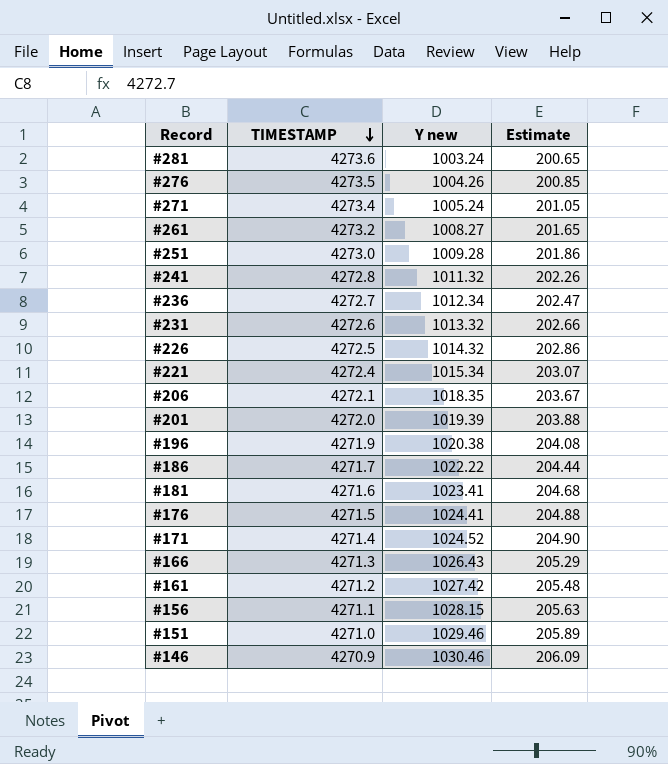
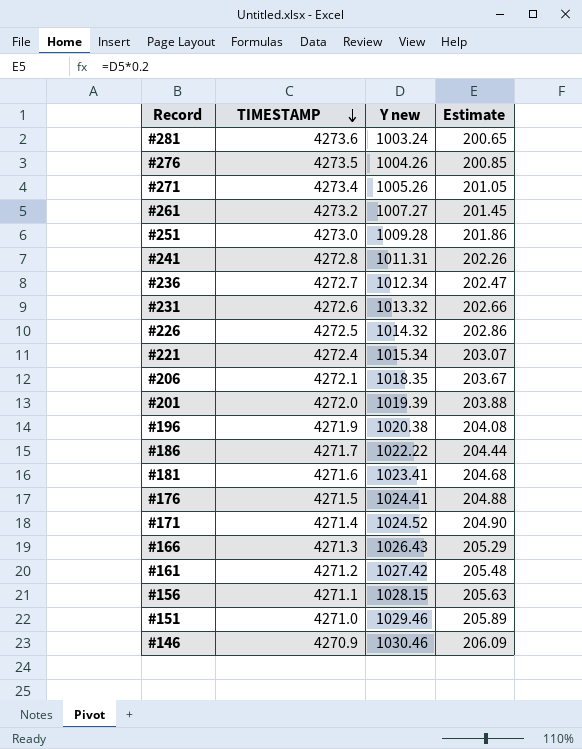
#271 | Y new: 1005.24 -> 1005.26
#261 | Y new: 1008.27 -> 1007.27
#261 | Estimate: 201.65 -> 201.45
#241 | Y new: 1011.32 -> 1011.31

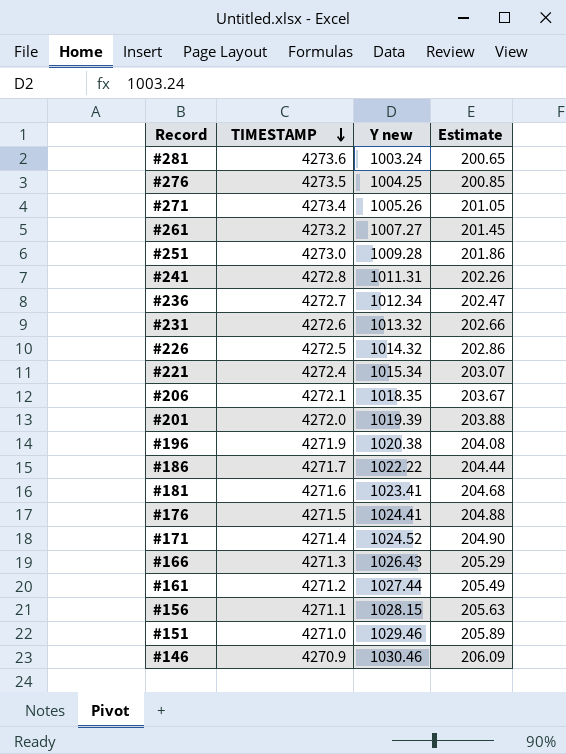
#276 | Y new: 1004.26 -> 1004.25
#161 | Y new: 1027.42 -> 1027.44
#161 | Estimate: 205.48 -> 205.49

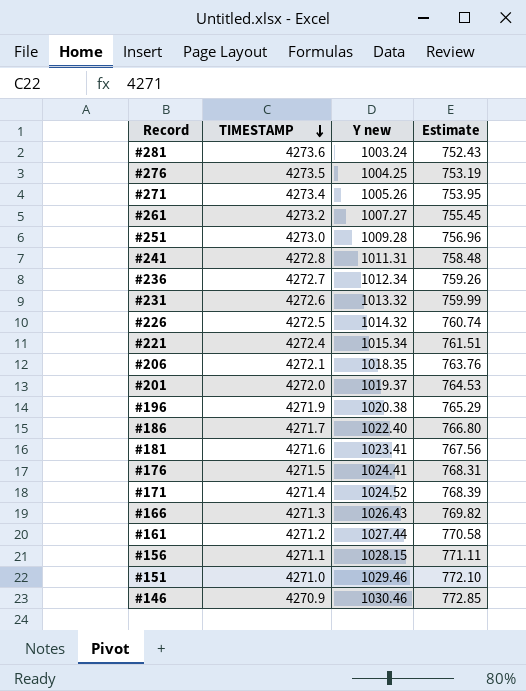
column Estimate | formula: [Y new] * 0.2 -> [Y new] * 0.75
#201 | Y new: 1019.39 -> 1019.37
#186 | Y new: 1022.22 -> 1022.40

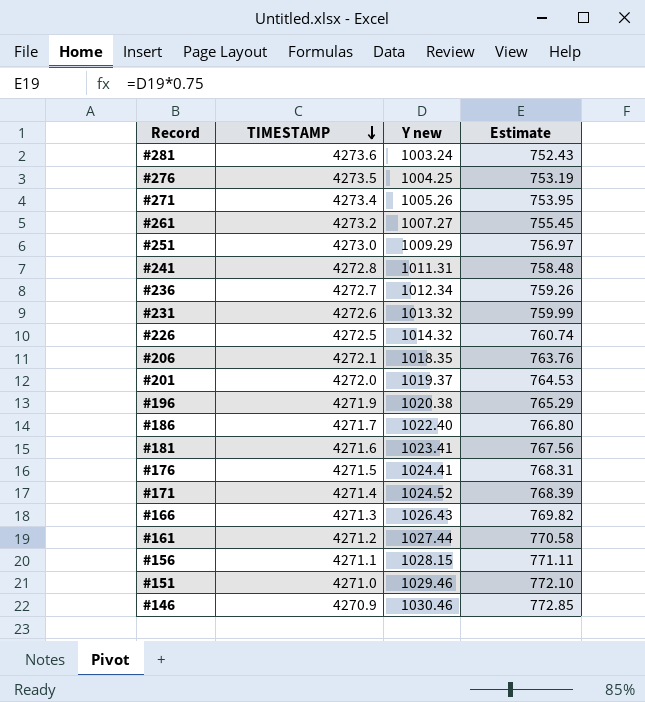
row #221: 4272.4 | 1015.34 | 761.51 -> none
#251 | Y new: 1009.28 -> 1009.29
#251 | Estimate: 756.96 -> 756.97

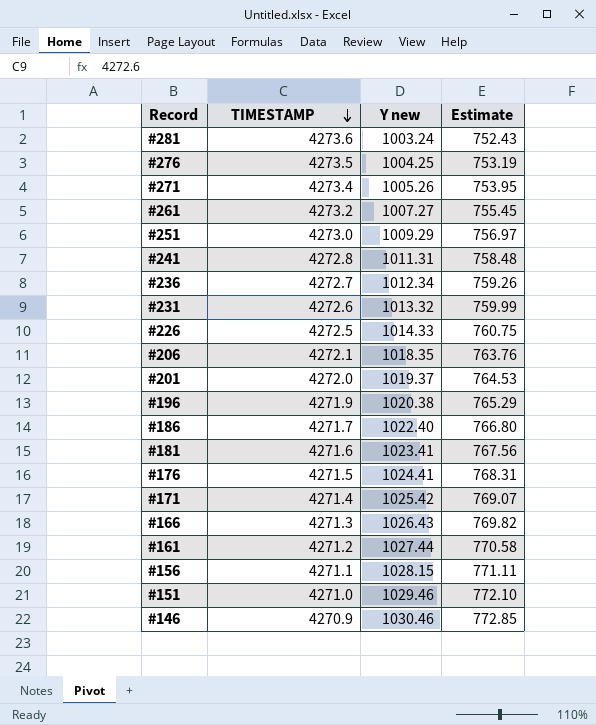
#226 | Y new: 1014.32 -> 1014.33
#226 | Estimate: 760.74 -> 760.75
#171 | Y new: 1024.52 -> 1025.42
#171 | Estimate: 768.39 -> 769.07

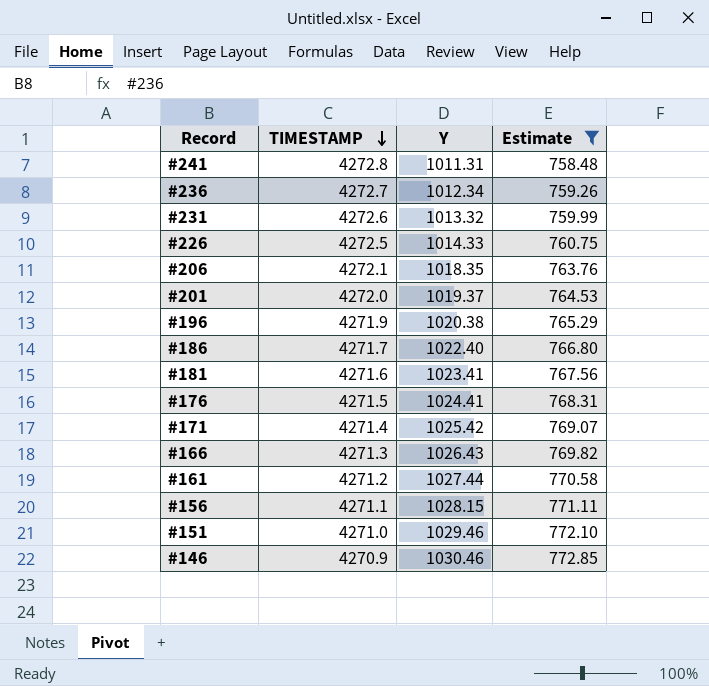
filter: none -> Estimate >= 758.48
column name: Y new -> Y

